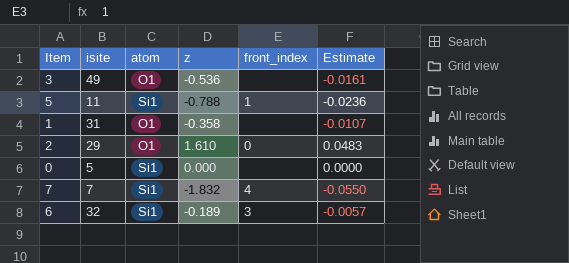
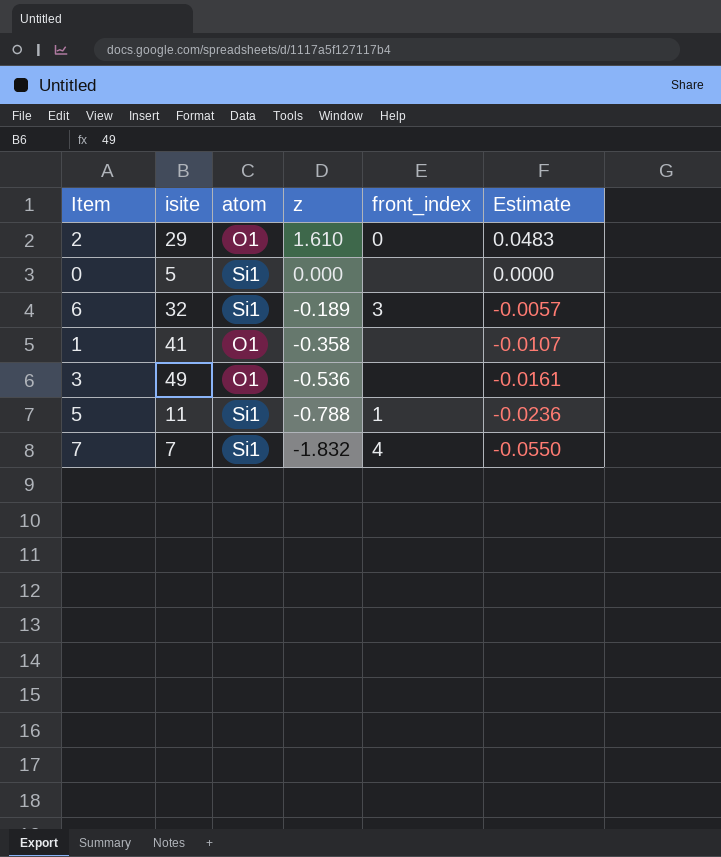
row order: none -> z descending
1 | isite: 31 -> 41

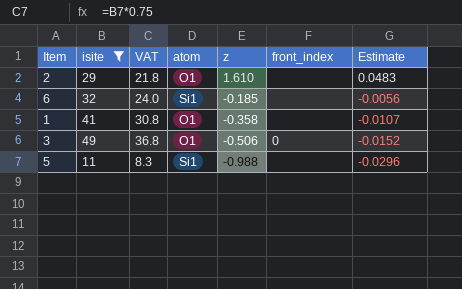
filter: none -> isite >= 11
column VAT | formula: none -> [isite] * 0.75
2 | front_index: 0 -> none
6 | z: -0.189 -> -0.185
6 | front_index: 3 -> none
6 | Estimate: -0.0057 -> -0.0056
3 | z: -0.536 -> -0.506
3 | front_index: none -> 0
3 | Estimate: -0.0161 -> -0.0152
5 | z: -0.788 -> -0.988
5 | front_index: 1 -> none
5 | Estimate: -0.0236 -> -0.0296

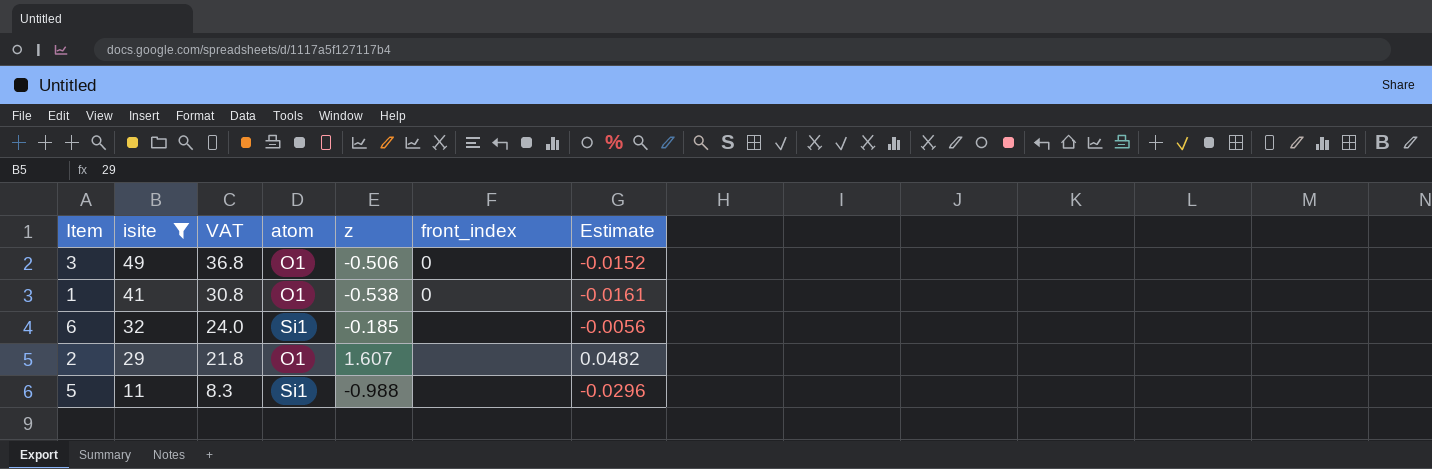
row order: z descending -> isite descending
1 | z: -0.358 -> -0.538
1 | front_index: none -> 0
1 | Estimate: -0.0107 -> -0.0161
2 | z: 1.610 -> 1.607
2 | Estimate: 0.0483 -> 0.0482

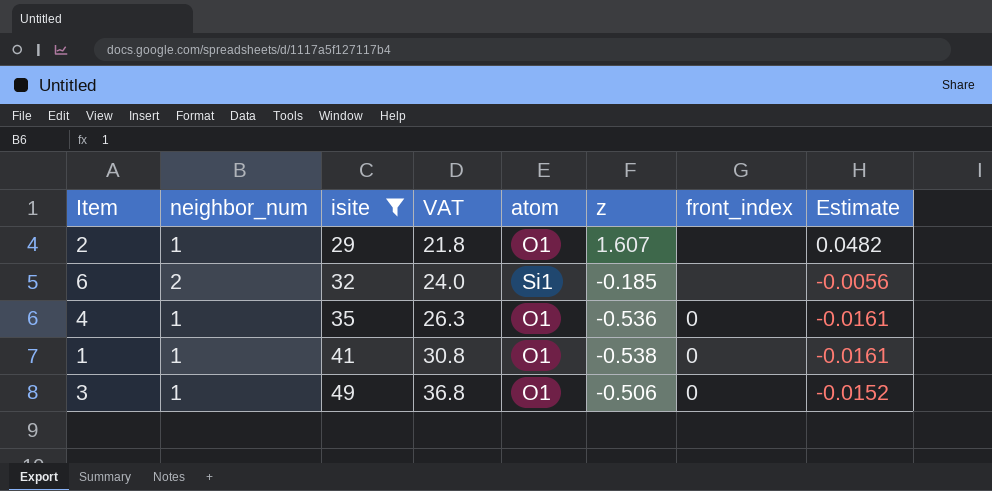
row order: isite descending -> isite ascending
column neighbor_num | position: none -> 2
row 5: 11 | 8.3 | Si1 | -0.988 | none | -0.0296 -> none
row 4: none -> 1 | 35 | 26.3 | O1 | -0.536 | 0 | -0.0161

